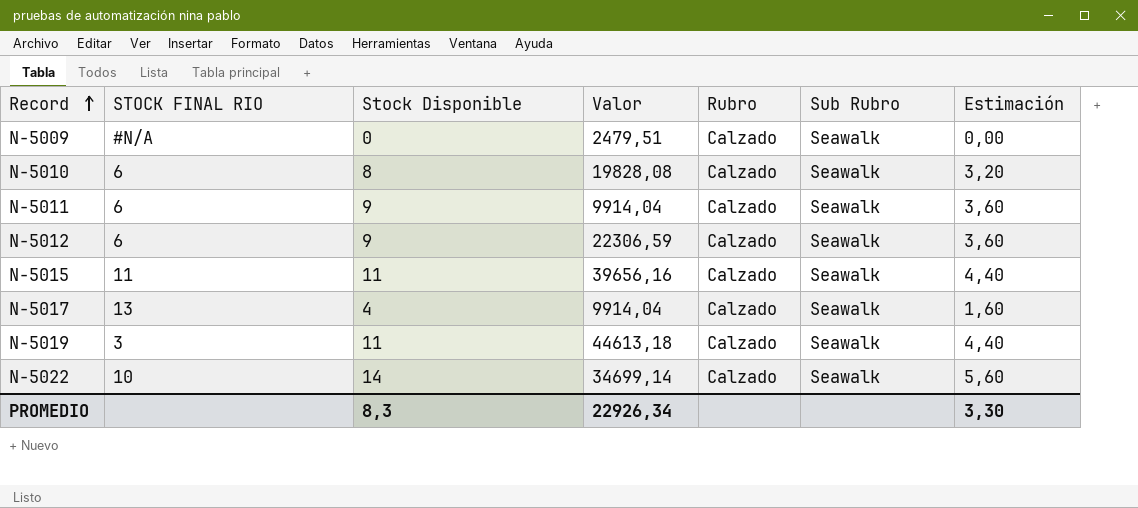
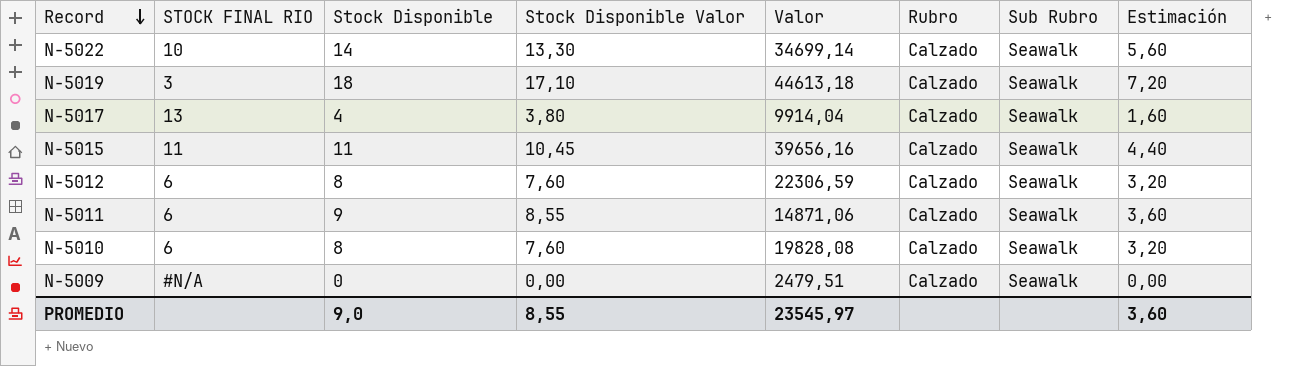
row order: Record ascending -> Record descending
column Stock Disponible Valor | formula: none -> [Stock Disponible] * 0,95
N-5019 | Stock Disponible: 11 -> 18
N-5019 | Estimación: 4,40 -> 7,20
N-5012 | Stock Disponible: 9 -> 8
N-5012 | Estimación: 3,60 -> 3,20
N-5011 | Valor: 9914,04 -> 14871,06
PROMEDIO | Stock Disponible: 8,3 -> 9,0
PROMEDIO | Valor: 22926,34 -> 23545,97
PROMEDIO | Estimación: 3,30 -> 3,60

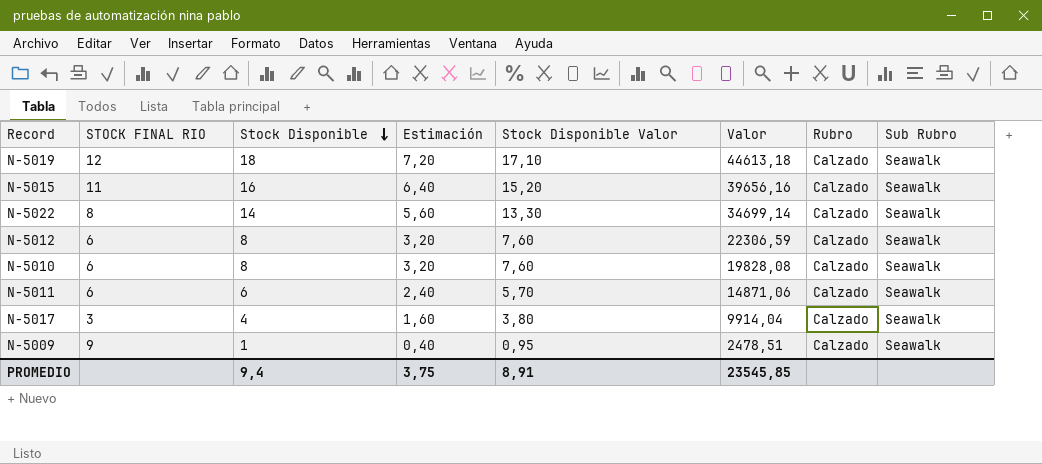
row order: Record descending -> Stock Disponible descending
column Estimación | position: 8 -> 4
N-5019 | STOCK FINAL RIO: 3 -> 12
N-5015 | Stock Disponible: 11 -> 16
N-5015 | Estimación: 4,40 -> 6,40
N-5015 | Stock Disponible Valor: 10,45 -> 15,20
N-5022 | STOCK FINAL RIO: 10 -> 8
N-5011 | Stock Disponible: 9 -> 6
N-5011 | Estimación: 3,60 -> 2,40
N-5011 | Stock Disponible Valor: 8,55 -> 5,70
N-5017 | STOCK FINAL RIO: 13 -> 3
N-5009 | STOCK FINAL RIO: #N/A -> 9
N-5009 | Stock Disponible: 0 -> 1
N-5009 | Estimación: 0,00 -> 0,40
N-5009 | Stock Disponible Valor: 0,00 -> 0,95
N-5009 | Valor: 2479,51 -> 2478,51
PROMEDIO | Stock Disponible: 9,0 -> 9,4
PROMEDIO | Estimación: 3,60 -> 3,75
PROMEDIO | Stock Disponible Valor: 8,55 -> 8,91
PROMEDIO | Valor: 23545,97 -> 23545,85

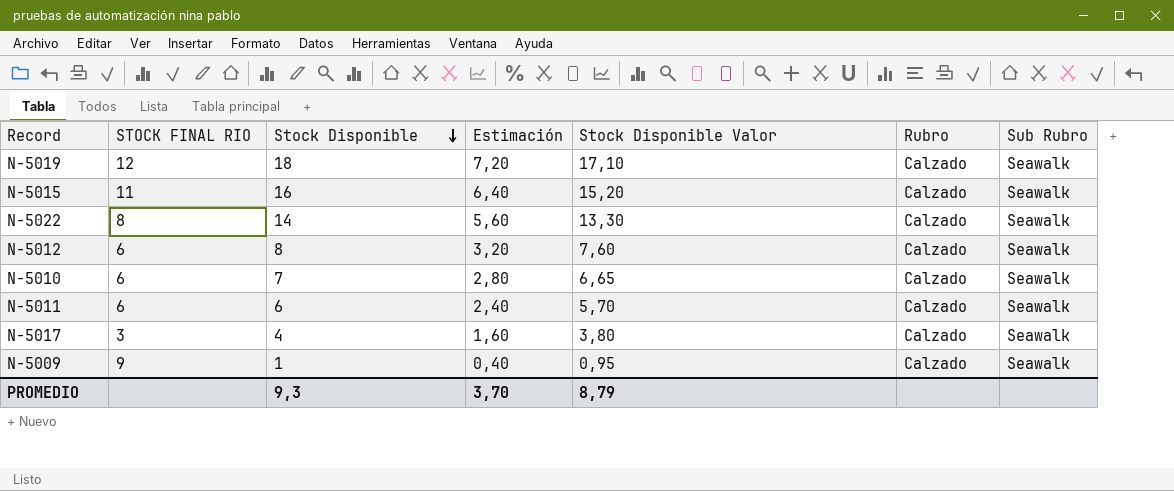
column Valor | position: 6 -> none
N-5010 | Stock Disponible: 8 -> 7
N-5010 | Estimación: 3,20 -> 2,80
N-5010 | Stock Disponible Valor: 7,60 -> 6,65
PROMEDIO | Stock Disponible: 9,4 -> 9,3
PROMEDIO | Estimación: 3,75 -> 3,70
PROMEDIO | Stock Disponible Valor: 8,91 -> 8,79

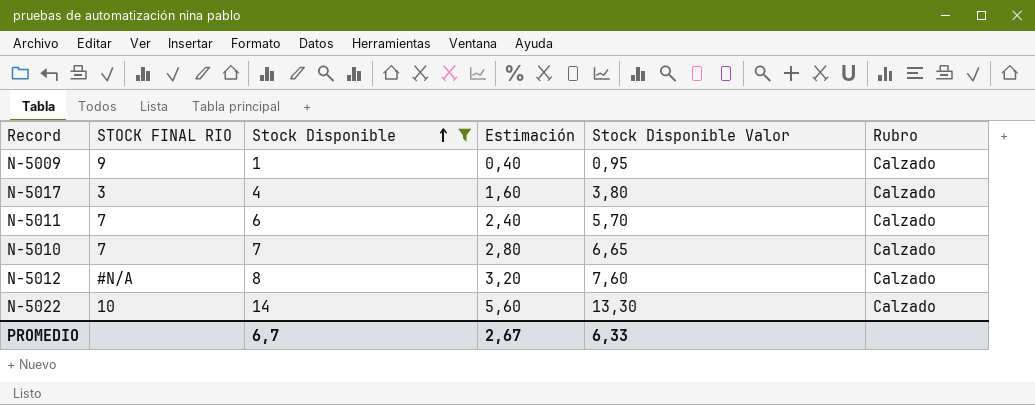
filter: none -> Stock Disponible <= 14
row order: Stock Disponible descending -> Stock Disponible ascending
column Sub Rubro | position: 7 -> none
N-5011 | STOCK FINAL RIO: 6 -> 7
N-5010 | STOCK FINAL RIO: 6 -> 7
N-5012 | STOCK FINAL RIO: 6 -> #N/A
N-5022 | STOCK FINAL RIO: 8 -> 10
PROMEDIO | Stock Disponible: 9,3 -> 6,7
PROMEDIO | Estimación: 3,70 -> 2,67
PROMEDIO | Stock Disponible Valor: 8,79 -> 6,33

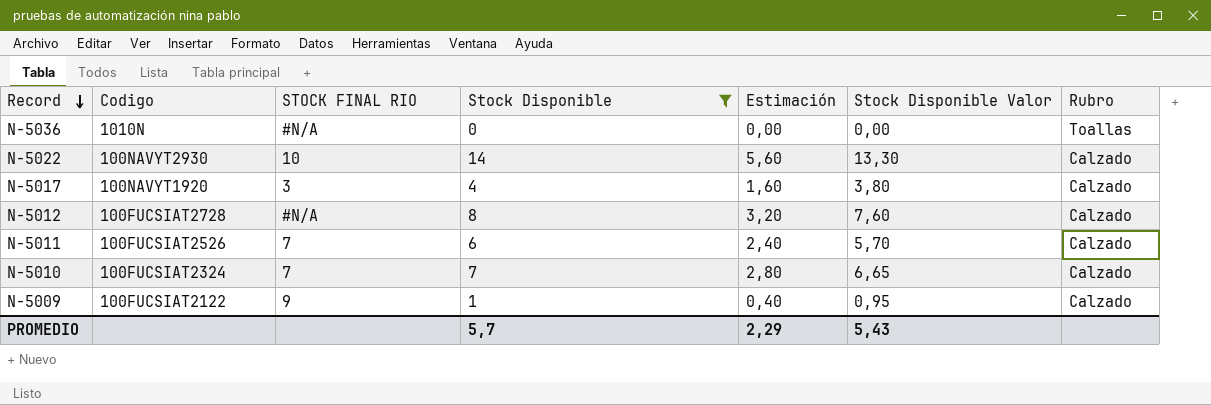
row order: Stock Disponible ascending -> Record descending
column Codigo | position: none -> 2
row N-5036: none -> 1010N | #N/A | 0 | 0,00 | 0,00 | Toallas
PROMEDIO | Stock Disponible: 6,7 -> 5,7
PROMEDIO | Estimación: 2,67 -> 2,29
PROMEDIO | Stock Disponible Valor: 6,33 -> 5,43

